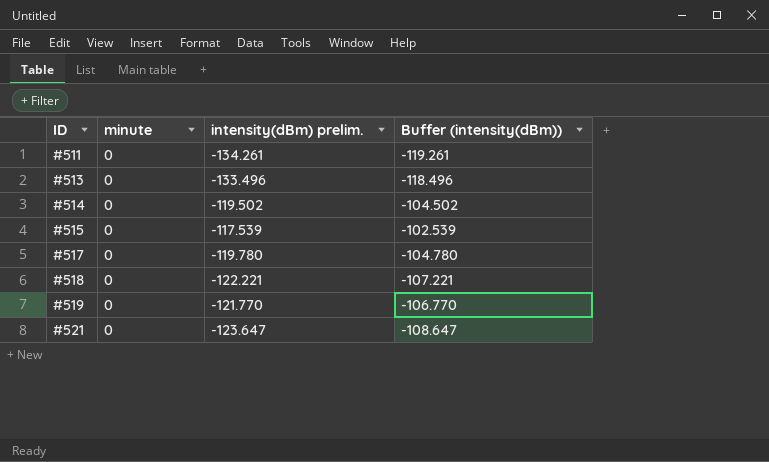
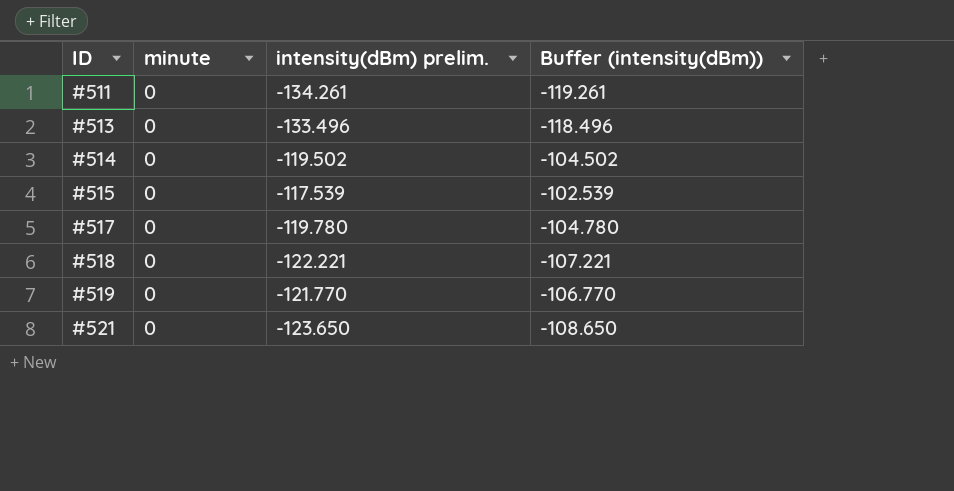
#521 | intensity(dBm) prelim.: -123.647 -> -123.650
#521 | Buffer (intensity(dBm)): -108.647 -> -108.650

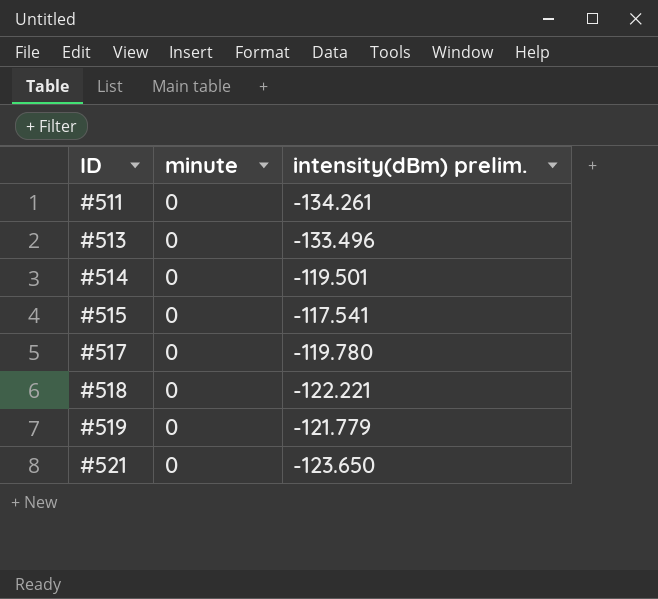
column Buffer (intensity(dBm)) | formula: [intensity(dBm) prelim.] + 15 -> none
#514 | intensity(dBm) prelim.: -119.502 -> -119.501
#515 | intensity(dBm) prelim.: -117.539 -> -117.541
#519 | intensity(dBm) prelim.: -121.770 -> -121.779

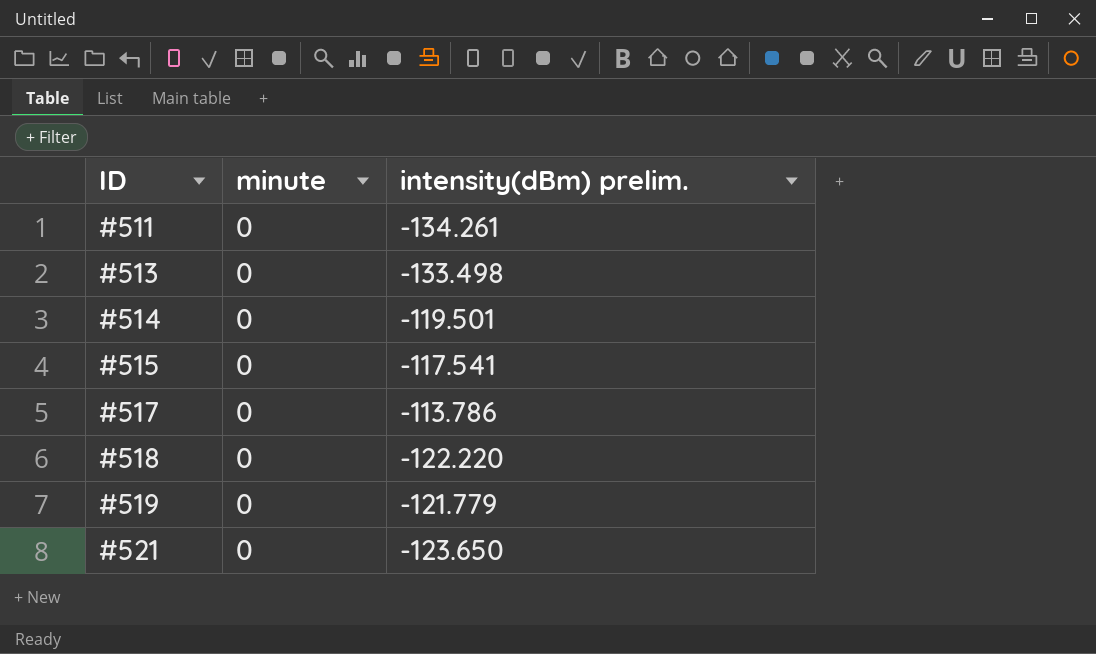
#513 | intensity(dBm) prelim.: -133.496 -> -133.498
#517 | intensity(dBm) prelim.: -119.780 -> -113.786
#518 | intensity(dBm) prelim.: -122.221 -> -122.220

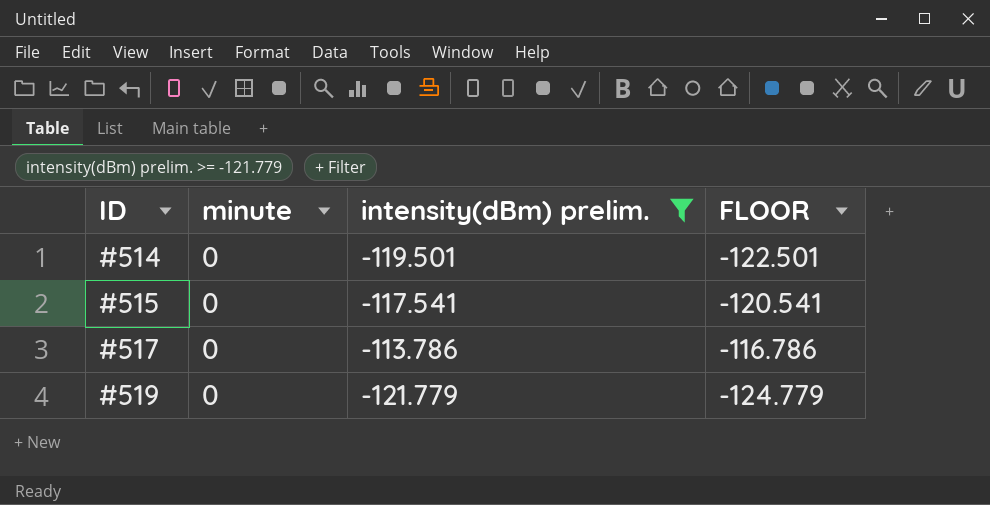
filter: none -> intensity(dBm) prelim. >= -121.779
column FLOOR | formula: none -> [intensity(dBm) prelim.] - 3

